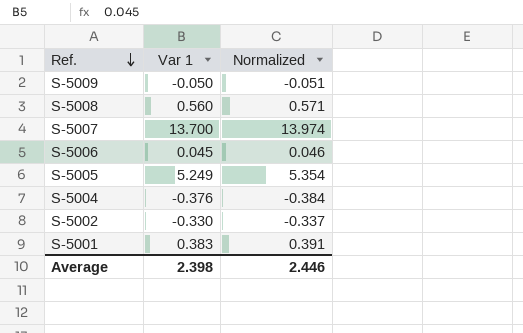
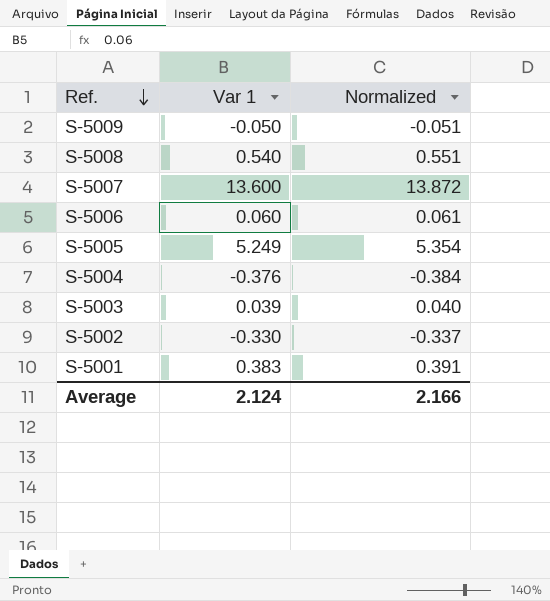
S-5008 | Var 1: 0.560 -> 0.540
S-5008 | Normalized: 0.571 -> 0.551
S-5007 | Var 1: 13.700 -> 13.600
S-5007 | Normalized: 13.974 -> 13.872
S-5006 | Var 1: 0.045 -> 0.060
S-5006 | Normalized: 0.046 -> 0.061
row S-5003: none -> 0.039 | 0.040
Average | Var 1: 2.398 -> 2.124
Average | Normalized: 2.446 -> 2.166

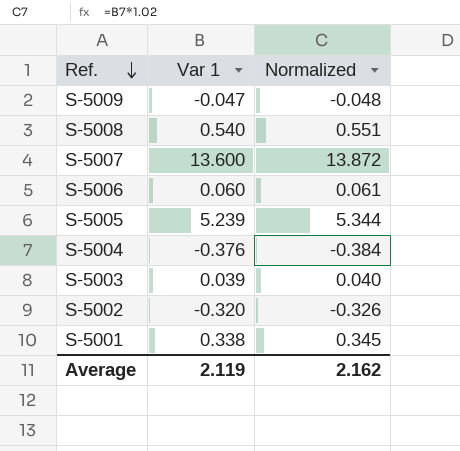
S-5009 | Var 1: -0.050 -> -0.047
S-5009 | Normalized: -0.051 -> -0.048
S-5005 | Var 1: 5.249 -> 5.239
S-5005 | Normalized: 5.354 -> 5.344
S-5002 | Var 1: -0.330 -> -0.320
S-5002 | Normalized: -0.337 -> -0.326
S-5001 | Var 1: 0.383 -> 0.338
S-5001 | Normalized: 0.391 -> 0.345
Average | Var 1: 2.124 -> 2.119
Average | Normalized: 2.166 -> 2.162

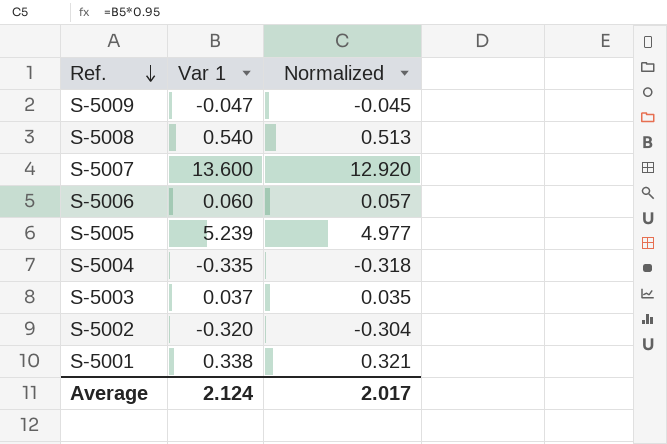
column Normalized | formula: [Var 1] * 1.02 -> [Var 1] * 0.95
S-5004 | Var 1: -0.376 -> -0.335
S-5003 | Var 1: 0.039 -> 0.037
Average | Var 1: 2.119 -> 2.124
Average | Normalized: 2.162 -> 2.017

